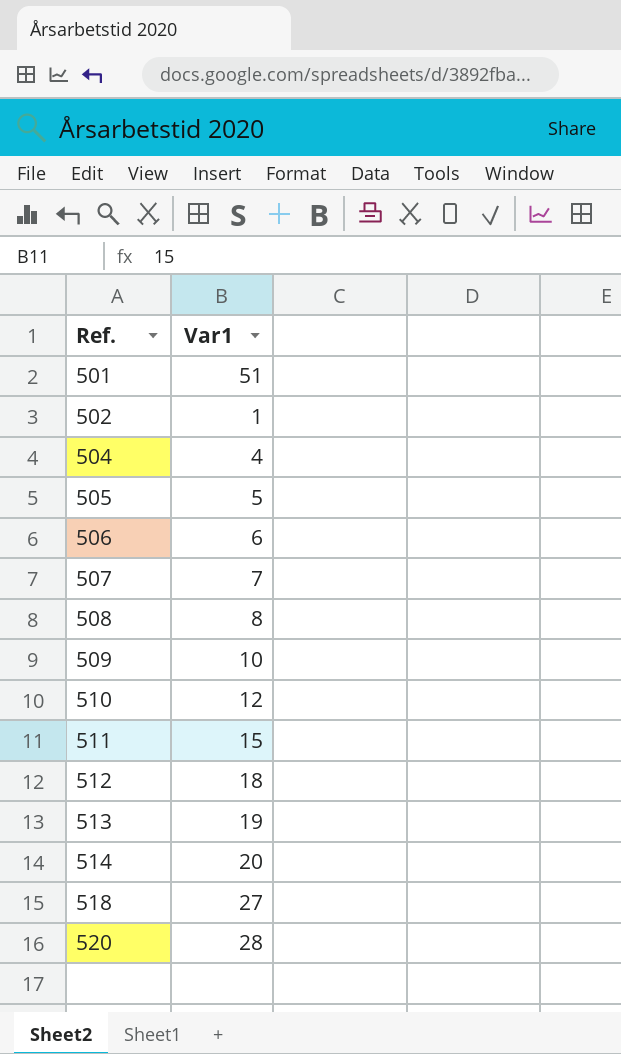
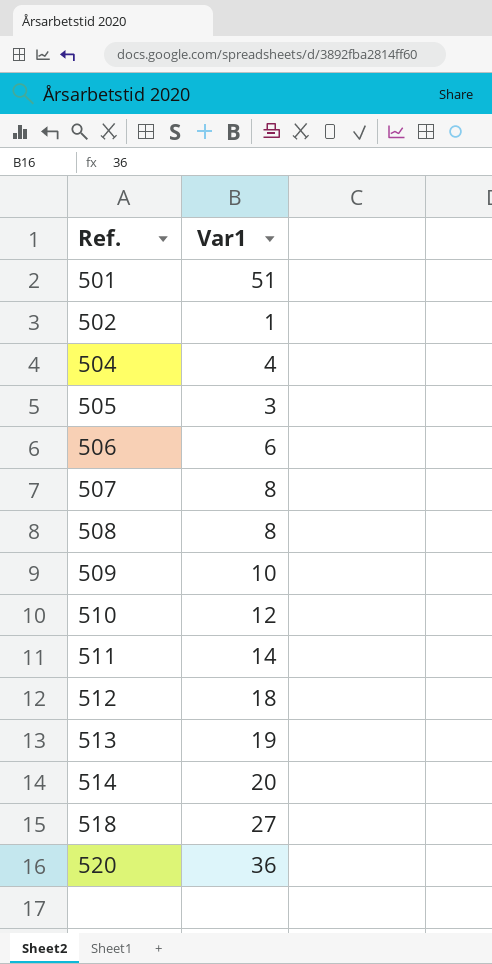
505 | Var1: 5 -> 3
507 | Var1: 7 -> 8
511 | Var1: 15 -> 14
520 | Var1: 28 -> 36

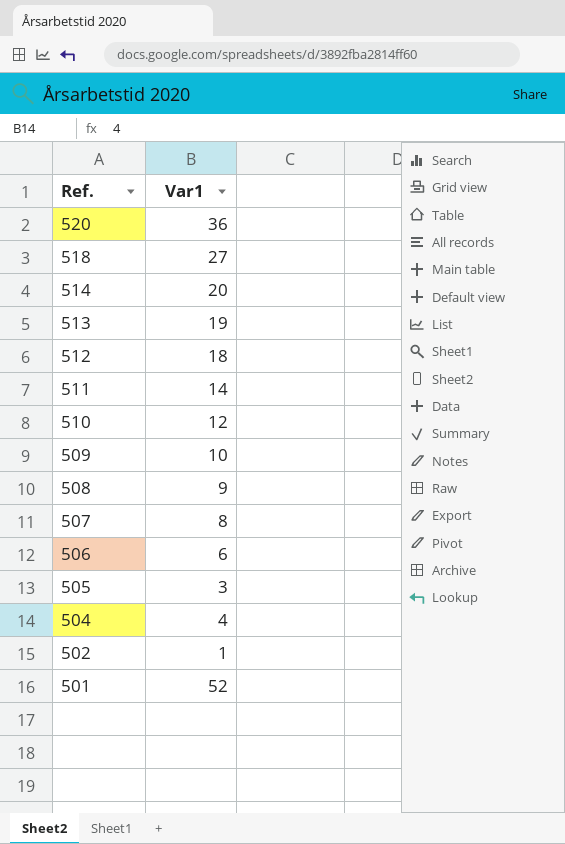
row order: Ref. ascending -> Ref. descending
508 | Var1: 8 -> 9
501 | Var1: 51 -> 52

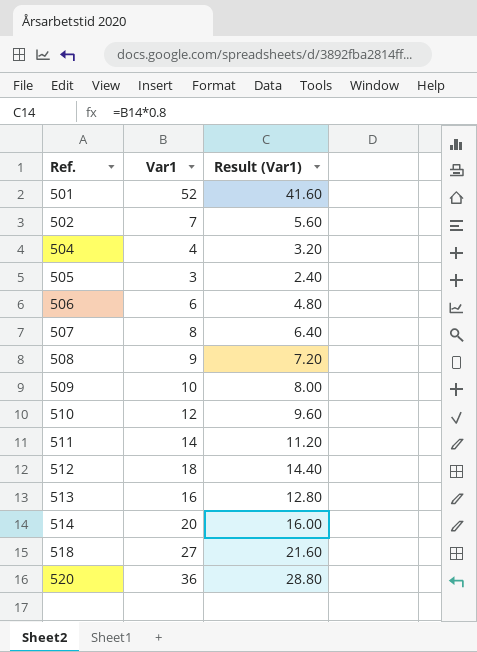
row order: Ref. descending -> Ref. ascending
column Result (Var1) | formula: none -> [Var1] * 0.8
502 | Var1: 1 -> 7
513 | Var1: 19 -> 16

